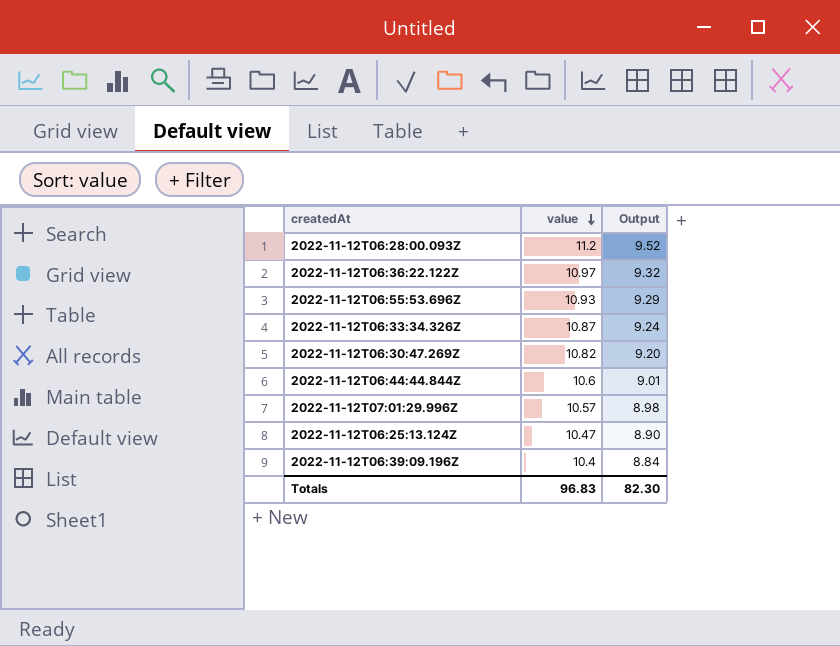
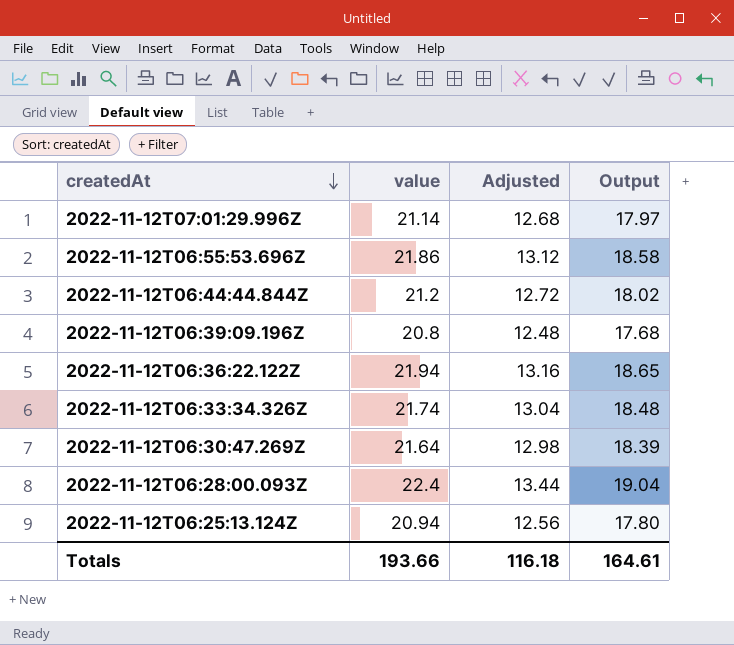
row order: value descending -> createdAt descending
column Adjusted | formula: none -> [value] * 0.6
2022-11-12T07:01:29.996Z | value: 10.57 -> 21.14
2022-11-12T07:01:29.996Z | Output: 8.98 -> 17.97
2022-11-12T06:55:53.696Z | value: 10.93 -> 21.86
2022-11-12T06:55:53.696Z | Output: 9.29 -> 18.58
2022-11-12T06:44:44.844Z | value: 10.6 -> 21.2
2022-11-12T06:44:44.844Z | Output: 9.01 -> 18.02
2022-11-12T06:39:09.196Z | value: 10.4 -> 20.8
2022-11-12T06:39:09.196Z | Output: 8.84 -> 17.68
2022-11-12T06:36:22.122Z | value: 10.97 -> 21.94
2022-11-12T06:36:22.122Z | Output: 9.32 -> 18.65
2022-11-12T06:33:34.326Z | value: 10.87 -> 21.74
2022-11-12T06:33:34.326Z | Output: 9.24 -> 18.48
2022-11-12T06:30:47.269Z | value: 10.82 -> 21.64
2022-11-12T06:30:47.269Z | Output: 9.20 -> 18.39
2022-11-12T06:28:00.093Z | value: 11.2 -> 22.4
2022-11-12T06:28:00.093Z | Output: 9.52 -> 19.04
2022-11-12T06:25:13.124Z | value: 10.47 -> 20.94
2022-11-12T06:25:13.124Z | Output: 8.90 -> 17.80
Totals | value: 96.83 -> 193.66
Totals | Output: 82.30 -> 164.61

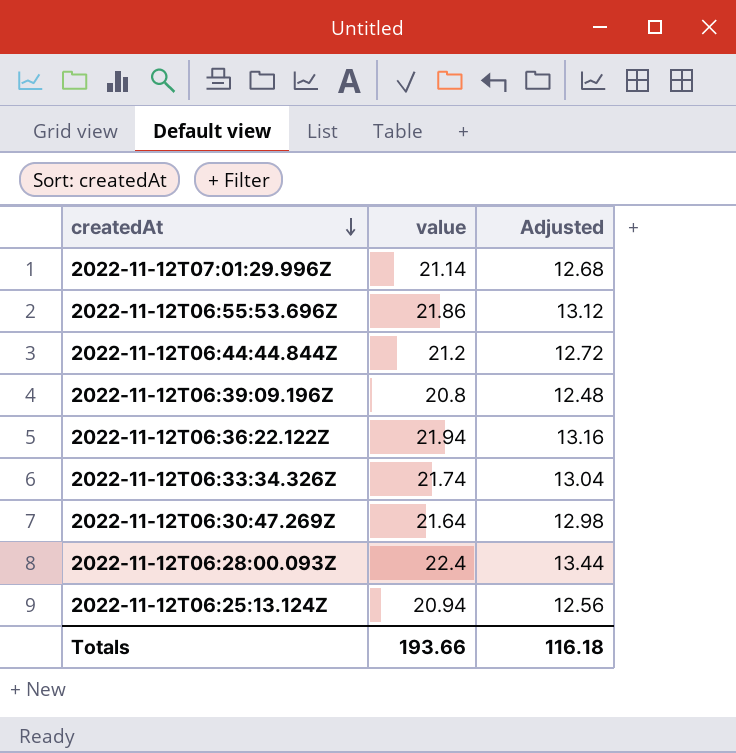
column Output | formula: [value] * 0.85 -> none

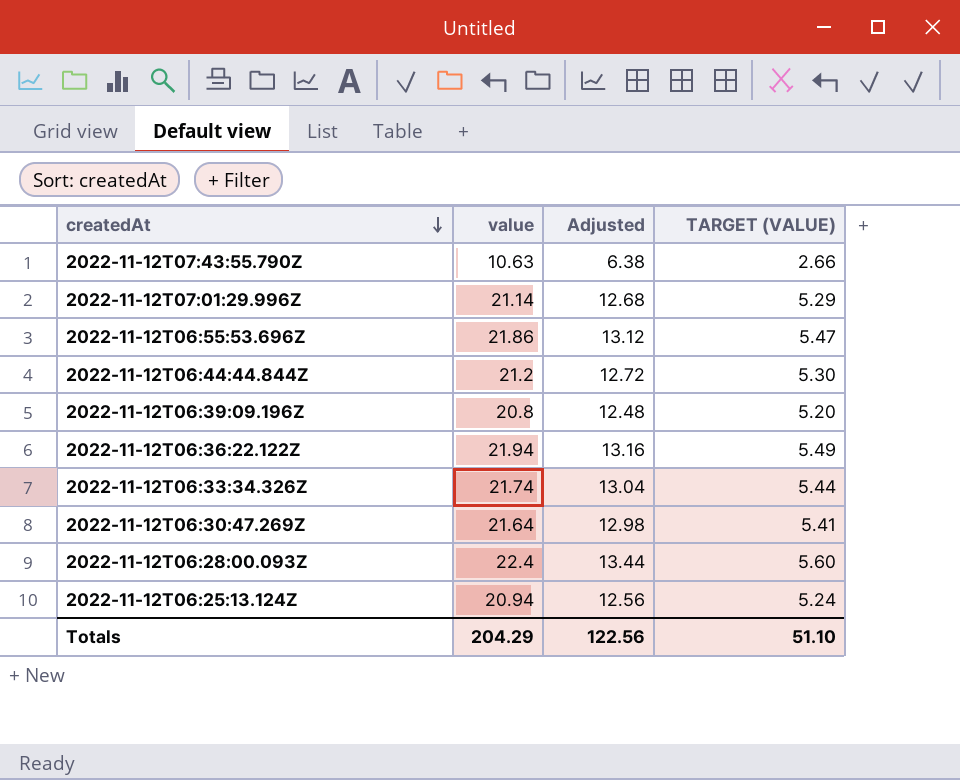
column TARGET (VALUE) | formula: none -> [value] * 0.25
row 2022-11-12T07:43:55.790Z: none -> 10.63 | 6.38 | 2.66
Totals | value: 193.66 -> 204.29
Totals | Adjusted: 116.18 -> 122.56

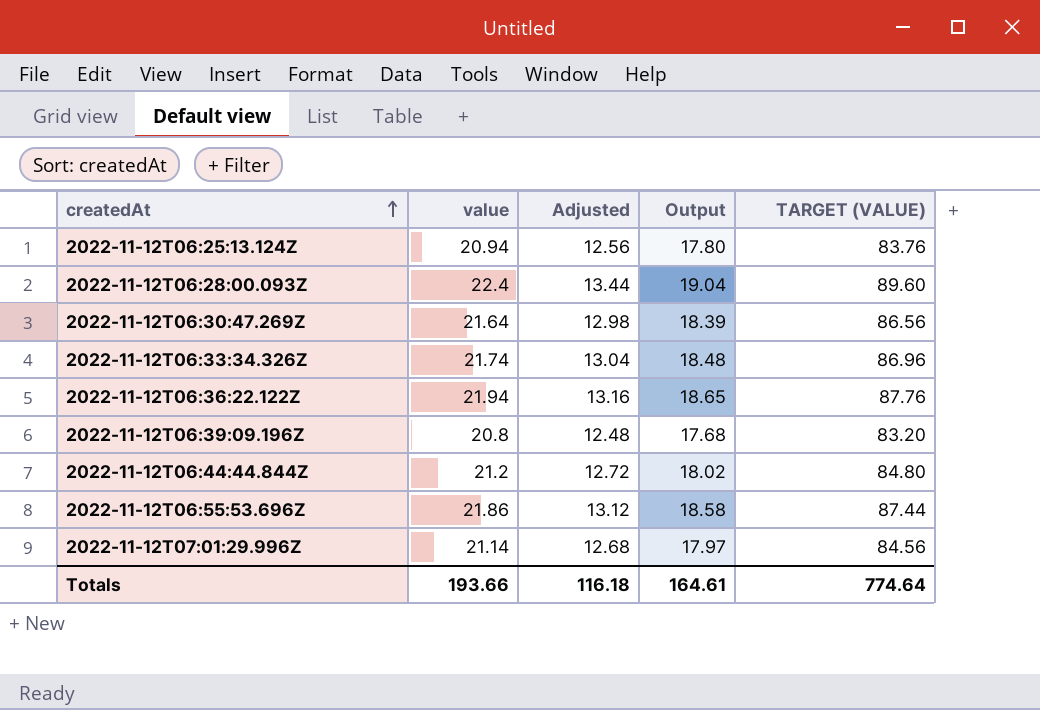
row order: createdAt descending -> createdAt ascending
column Output | formula: none -> [value] * 0.85
column TARGET (VALUE) | formula: [value] * 0.25 -> [value] * 4
row 2022-11-12T07:43:55.790Z: 10.63 | 6.38 | 2.66 -> none
Totals | value: 204.29 -> 193.66
Totals | Adjusted: 122.56 -> 116.18
Totals | TARGET (VALUE): 51.10 -> 774.64

